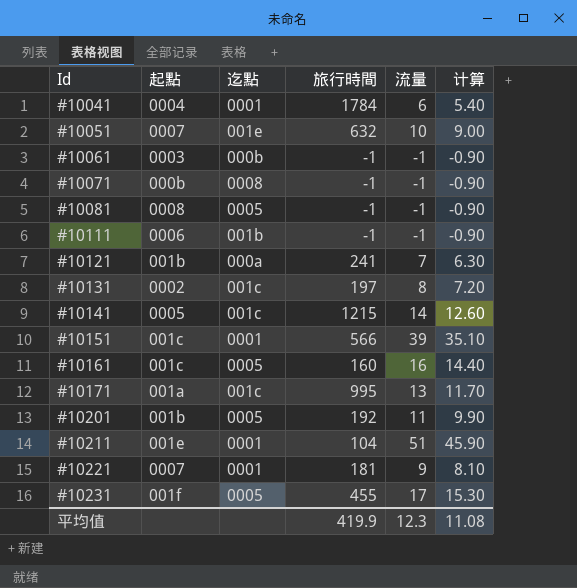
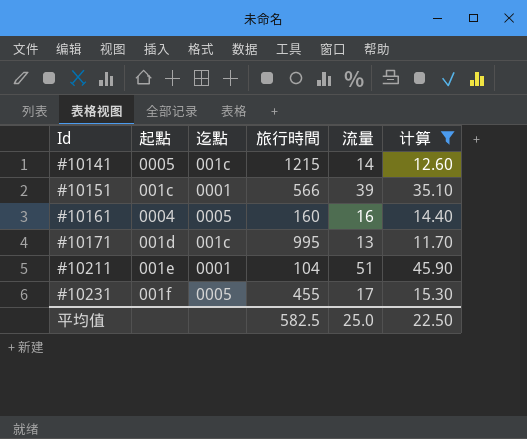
filter: none -> 计算 >= 11.70
#10161 | 起點: 001c -> 0004
#10171 | 起點: 001a -> 001d
平均值 | 旅行時間: 419.9 -> 582.5
平均值 | 流量: 12.3 -> 25.0
平均值 | 计算: 11.08 -> 22.50

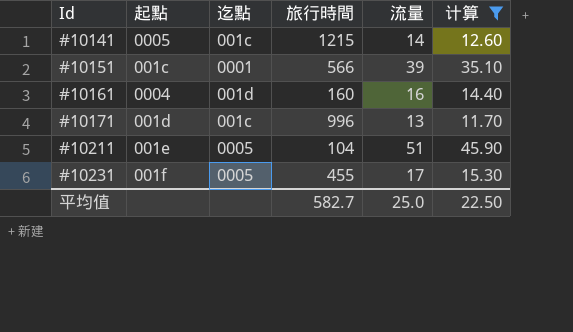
#10161 | 迄點: 0005 -> 001d
#10171 | 旅行時間: 995 -> 996
#10211 | 迄點: 0001 -> 0005
平均值 | 旅行時間: 582.5 -> 582.7

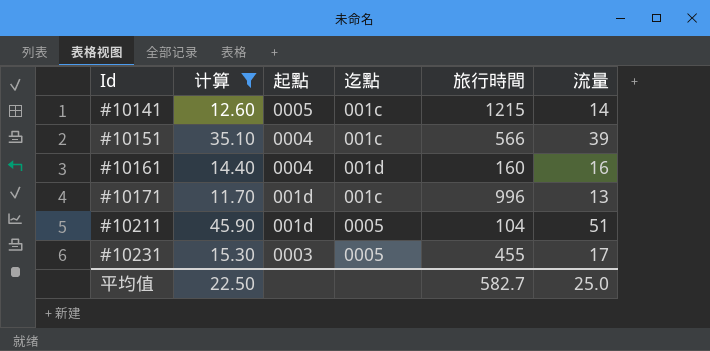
column 计算 | position: 6 -> 2
#10151 | 起點: 001c -> 0004
#10151 | 迄點: 0001 -> 001c
#10211 | 起點: 001e -> 001d
#10231 | 起點: 001f -> 0003

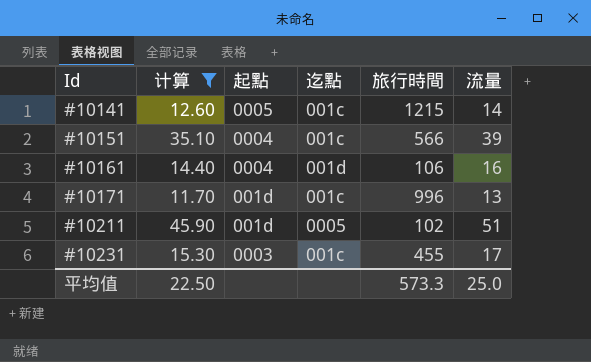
#10161 | 旅行時間: 160 -> 106
#10211 | 旅行時間: 104 -> 102
#10231 | 迄點: 0005 -> 001c
平均值 | 旅行時間: 582.7 -> 573.3

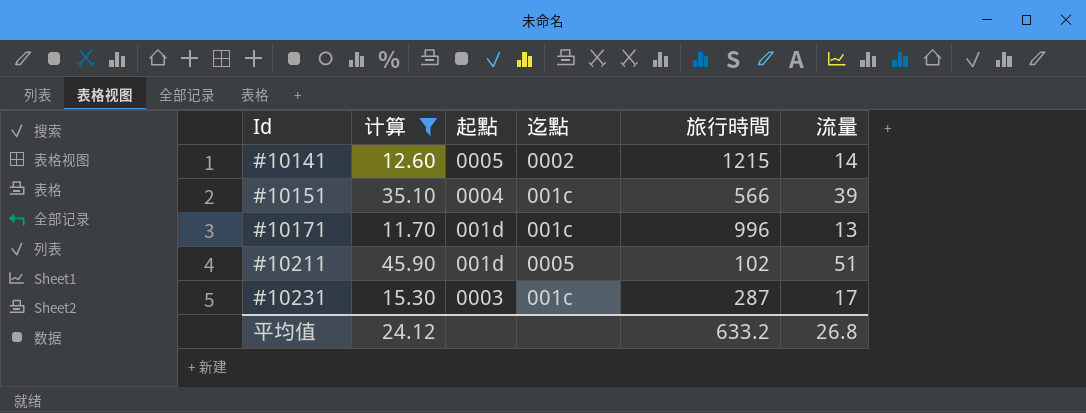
row #10161: 14.40 | 0004 | 001d | 106 | 16 -> none
#10141 | 迄點: 001c -> 0002
#10231 | 旅行時間: 455 -> 287
平均值 | 计算: 22.50 -> 24.12
平均值 | 旅行時間: 573.3 -> 633.2
平均值 | 流量: 25.0 -> 26.8

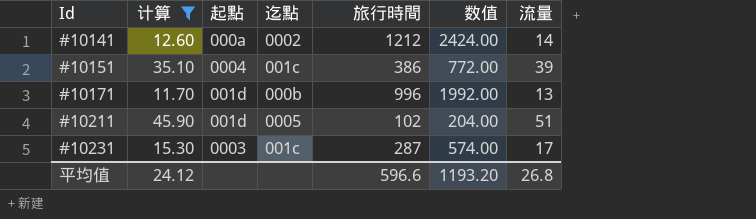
column 数值 | formula: none -> [旅行時間] * 2
#10141 | 起點: 0005 -> 000a
#10141 | 旅行時間: 1215 -> 1212
#10151 | 旅行時間: 566 -> 386
#10171 | 迄點: 001c -> 000b
平均值 | 旅行時間: 633.2 -> 596.6

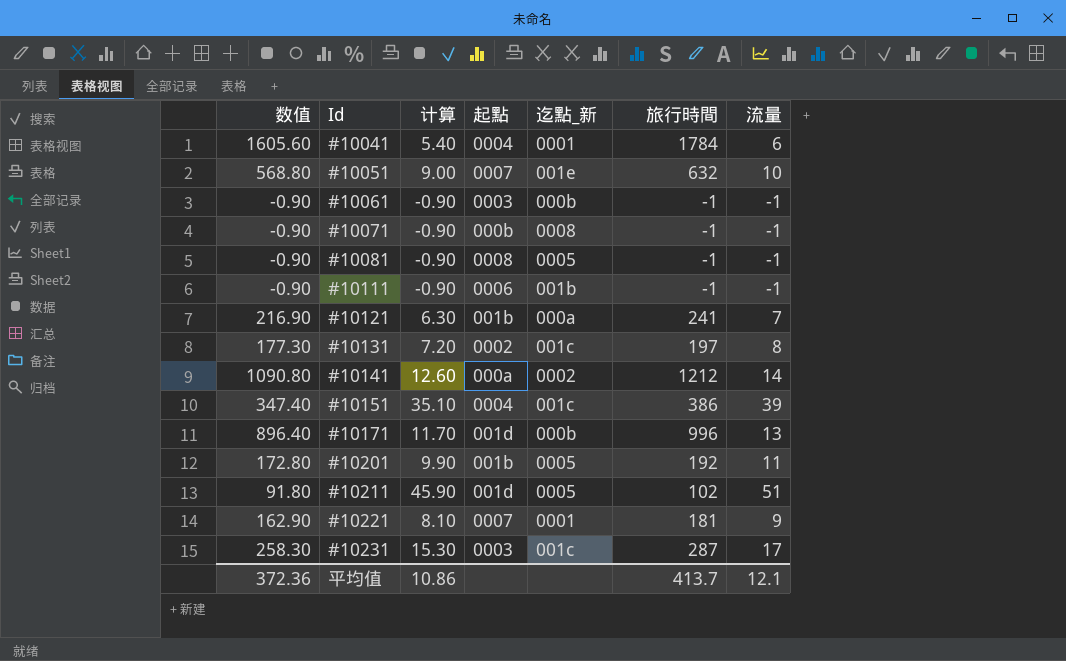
filter: 计算 >= 11.70 -> none
column 数值 | formula: [旅行時間] * 2 -> [旅行時間] * 0.9
column 数值 | position: 6 -> 1
column name: 迄點 -> 迄點_新
平均值 | 数值: 1193.20 -> 372.36
平均值 | 计算: 24.12 -> 10.86
平均值 | 旅行時間: 596.6 -> 413.7
平均值 | 流量: 26.8 -> 12.1

